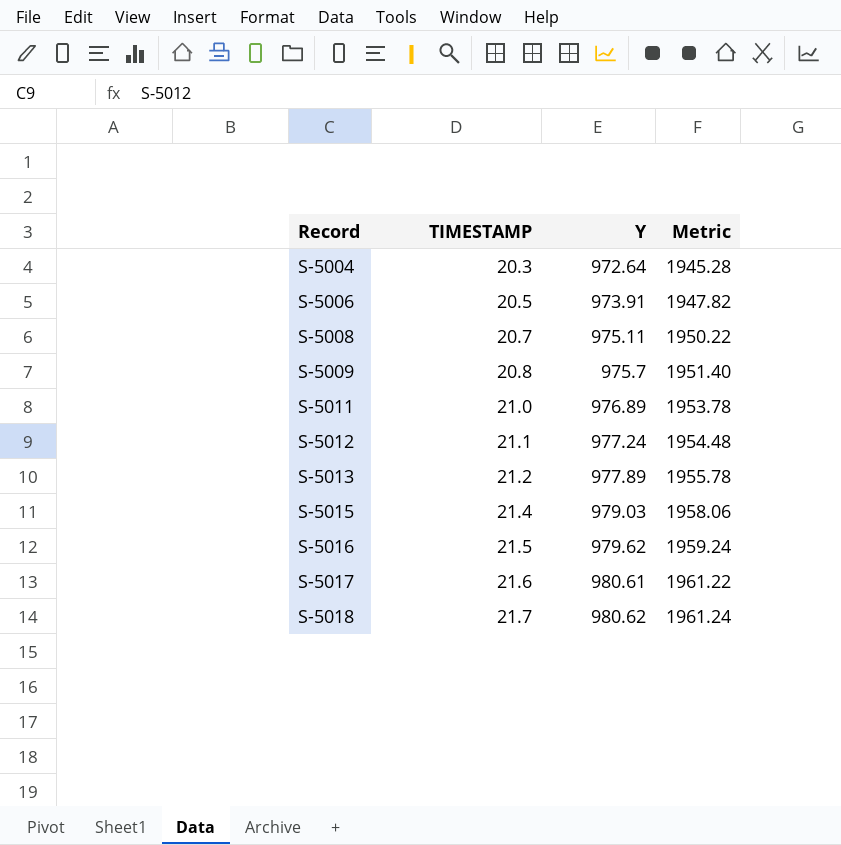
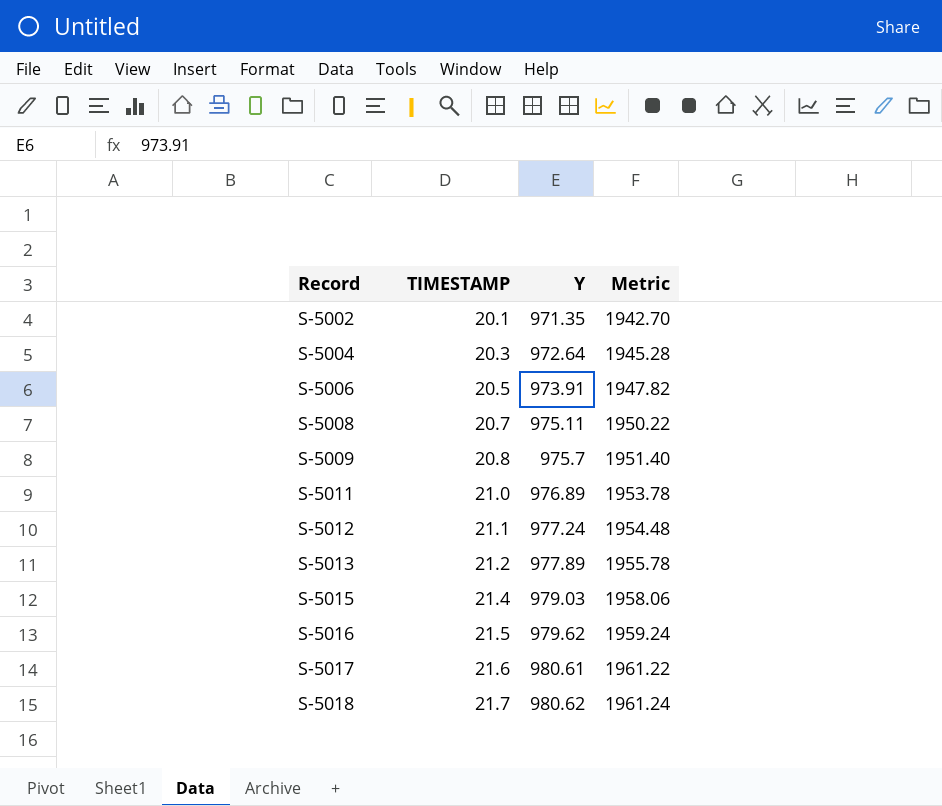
row S-5002: none -> 20.1 | 971.35 | 1942.70

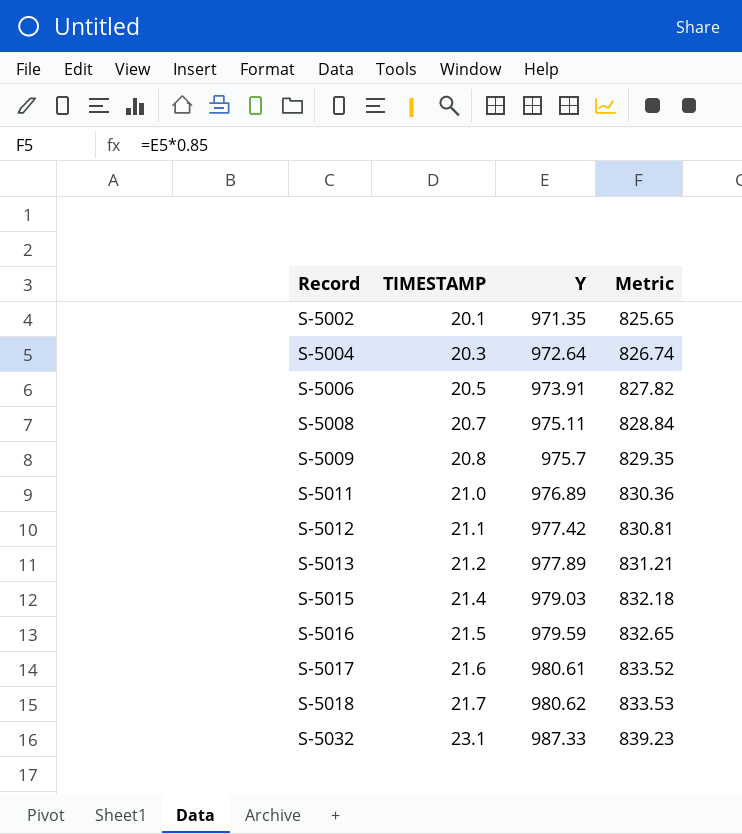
column Metric | formula: [Y] * 2 -> [Y] * 0.85
S-5012 | Y: 977.24 -> 977.42
S-5016 | Y: 979.62 -> 979.59
row S-5032: none -> 23.1 | 987.33 | 839.23

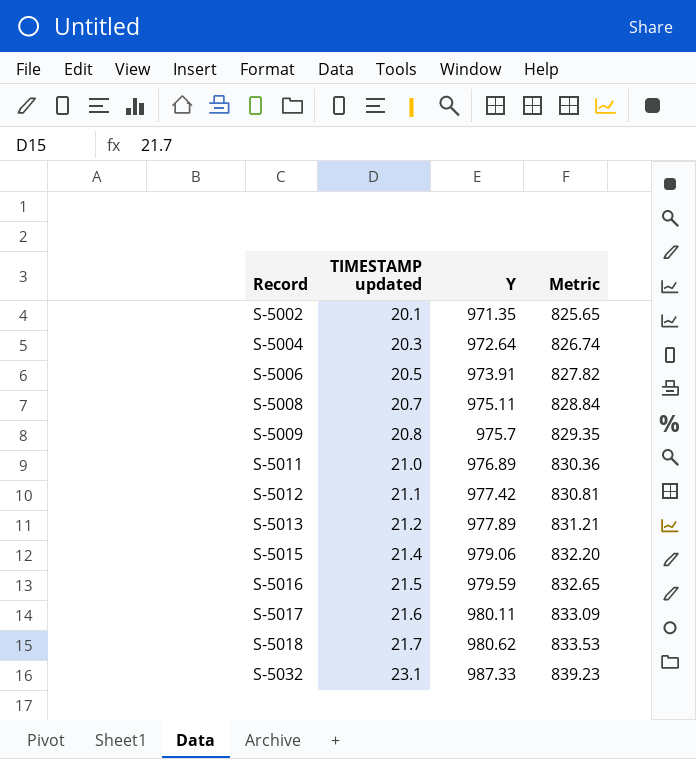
column name: TIMESTAMP -> TIMESTAMP updated
S-5015 | Y: 979.03 -> 979.06
S-5015 | Metric: 832.18 -> 832.20
S-5017 | Y: 980.61 -> 980.11
S-5017 | Metric: 833.52 -> 833.09

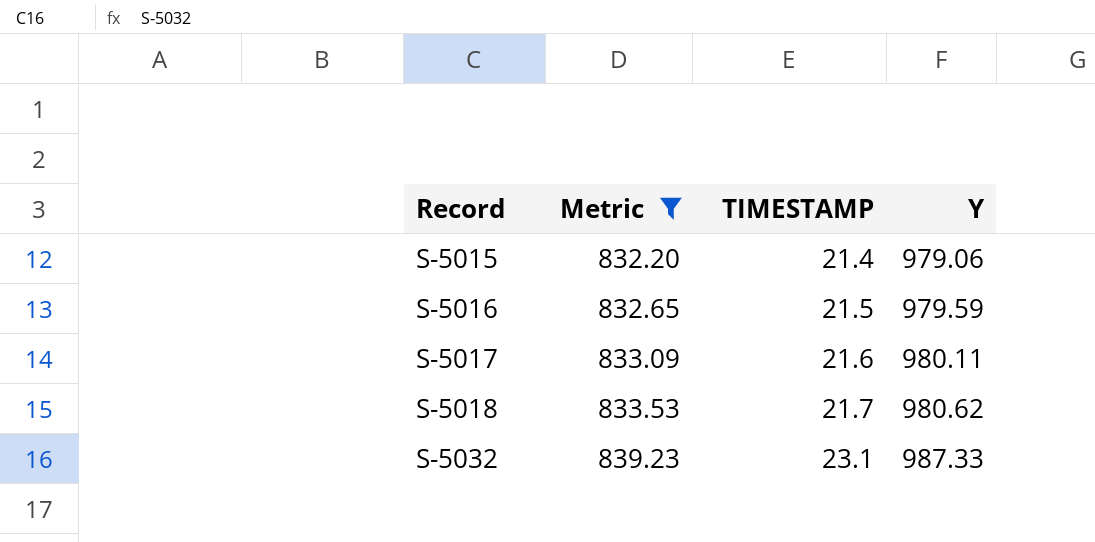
filter: none -> Metric >= 832.20
column Metric | position: 4 -> 2
column name: TIMESTAMP updated -> TIMESTAMP

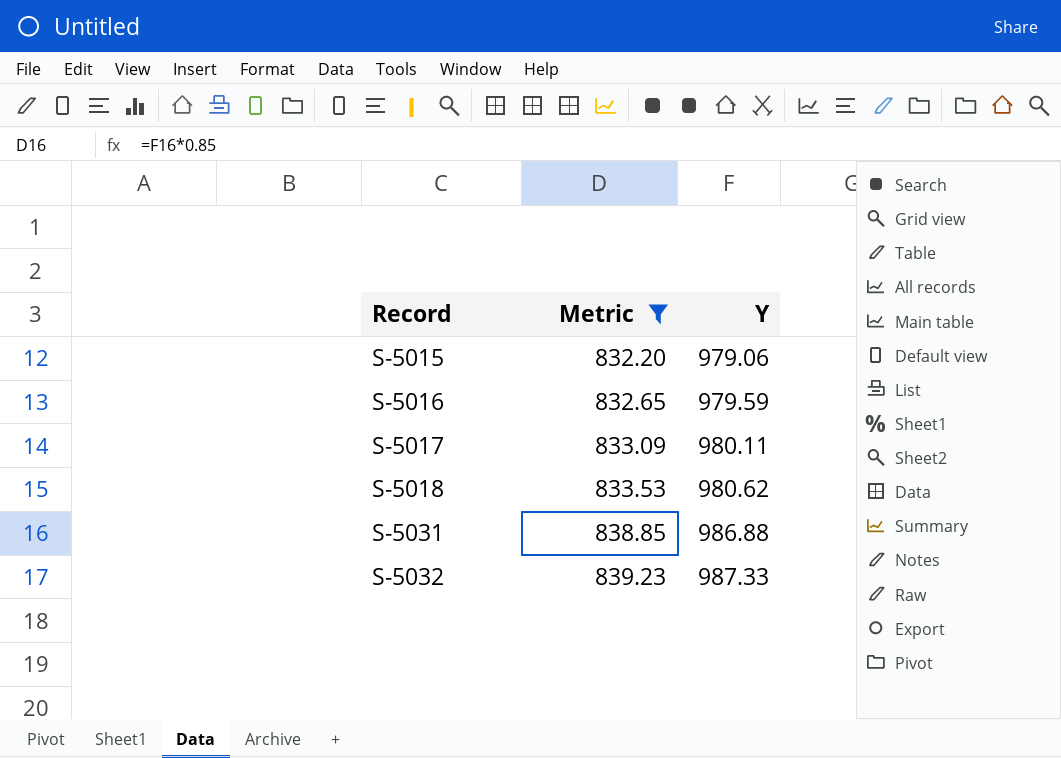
column TIMESTAMP | position: 3 -> none
row S-5031: none -> 838.85 | 986.88

